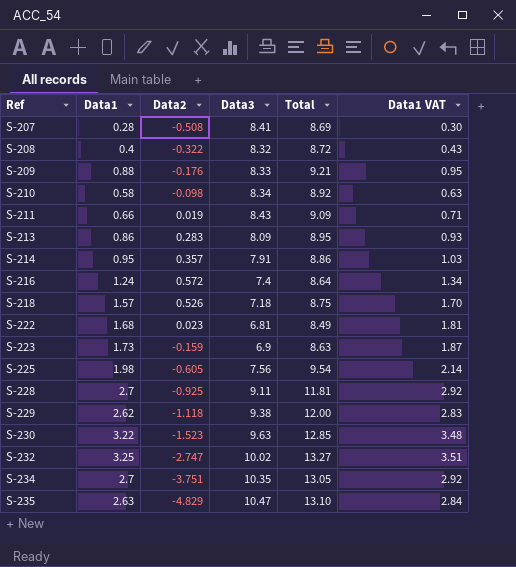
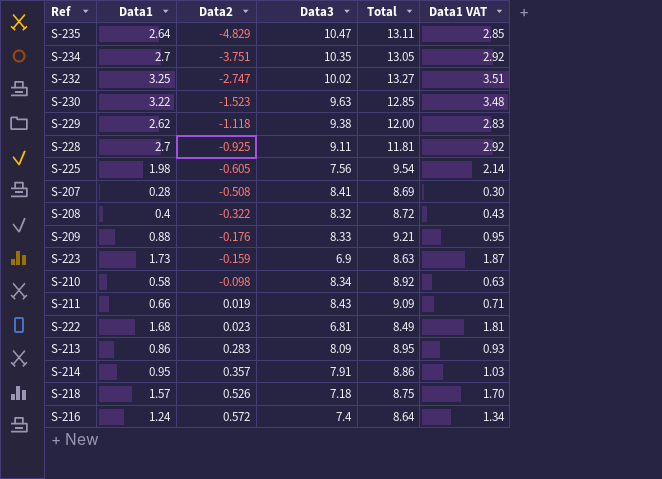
row order: Ref ascending -> Data2 ascending
S-235 | Data1: 2.63 -> 2.64
S-235 | Total: 13.10 -> 13.11
S-235 | Data1 VAT: 2.84 -> 2.85

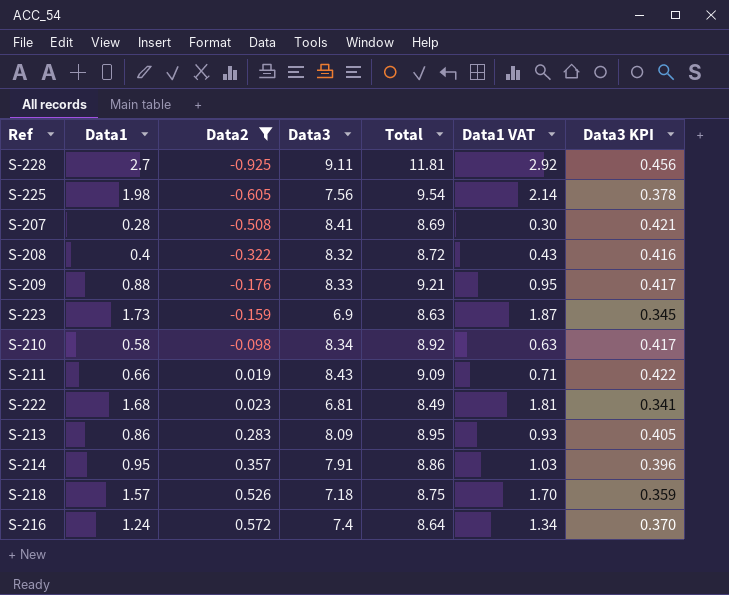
filter: none -> Data2 >= -0.925
column Data3 KPI | formula: none -> [Data3] * 0.05

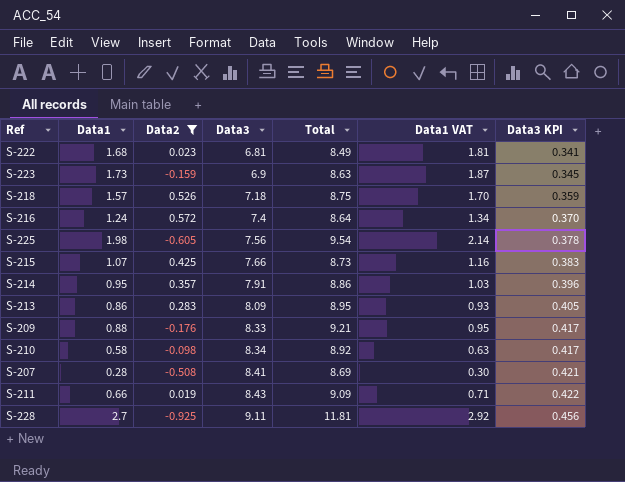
row order: Data2 ascending -> Data3 ascending
row S-208: 0.4 | -0.322 | 8.32 | 8.72 | 0.43 | 0.416 -> none
row S-215: none -> 1.07 | 0.425 | 7.66 | 8.73 | 1.16 | 0.383

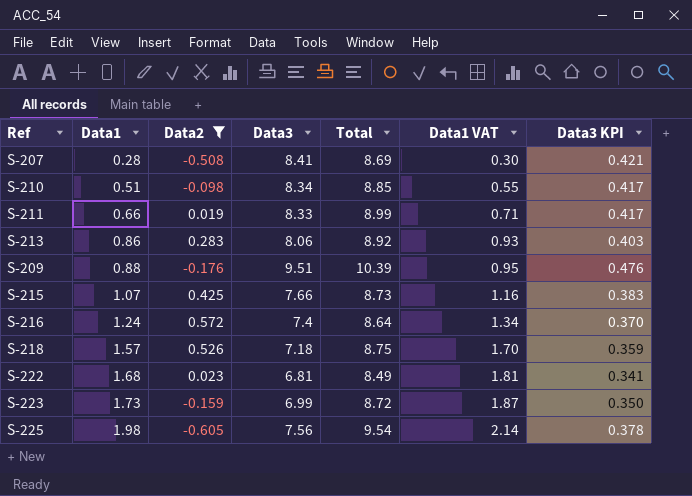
row order: Data3 ascending -> Data1 ascending
row S-214: 0.95 | 0.357 | 7.91 | 8.86 | 1.03 | 0.396 -> none
row S-228: 2.7 | -0.925 | 9.11 | 11.81 | 2.92 | 0.456 -> none
S-210 | Data1: 0.58 -> 0.51
S-210 | Total: 8.92 -> 8.85
S-210 | Data1 VAT: 0.63 -> 0.55
S-211 | Data3: 8.43 -> 8.33
S-211 | Total: 9.09 -> 8.99
S-211 | Data3 KPI: 0.422 -> 0.417
S-213 | Data3: 8.09 -> 8.06
S-213 | Total: 8.95 -> 8.92
S-213 | Data3 KPI: 0.405 -> 0.403
S-209 | Data3: 8.33 -> 9.51
S-209 | Total: 9.21 -> 10.39
S-209 | Data3 KPI: 0.417 -> 0.476
S-223 | Data3: 6.9 -> 6.99
S-223 | Total: 8.63 -> 8.72
S-223 | Data3 KPI: 0.345 -> 0.350

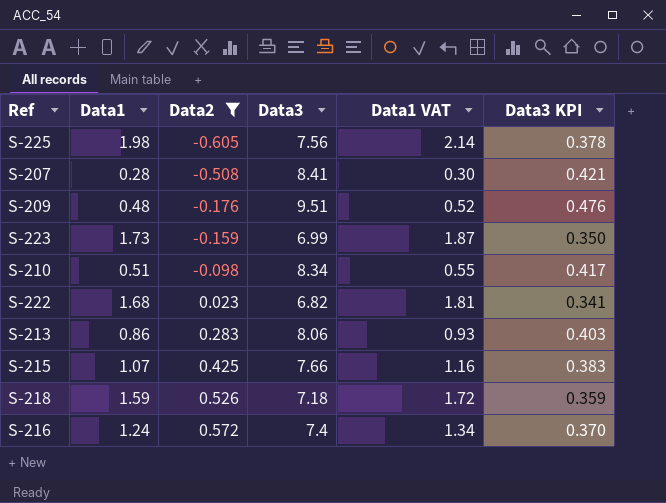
row order: Data1 ascending -> Data2 ascending
column Total | formula: [Data1] + [Data3] -> none
row S-211: 0.66 | 0.019 | 8.33 | 8.99 | 0.71 | 0.417 -> none
S-209 | Data1: 0.88 -> 0.48
S-209 | Data1 VAT: 0.95 -> 0.52
S-222 | Data3: 6.81 -> 6.82
S-218 | Data1: 1.57 -> 1.59
S-218 | Data1 VAT: 1.70 -> 1.72

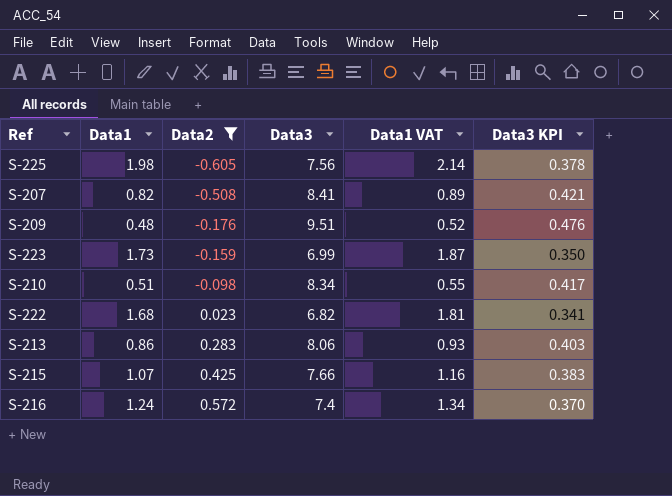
row S-218: 1.59 | 0.526 | 7.18 | 1.72 | 0.359 -> none
S-207 | Data1: 0.28 -> 0.82
S-207 | Data1 VAT: 0.30 -> 0.89

